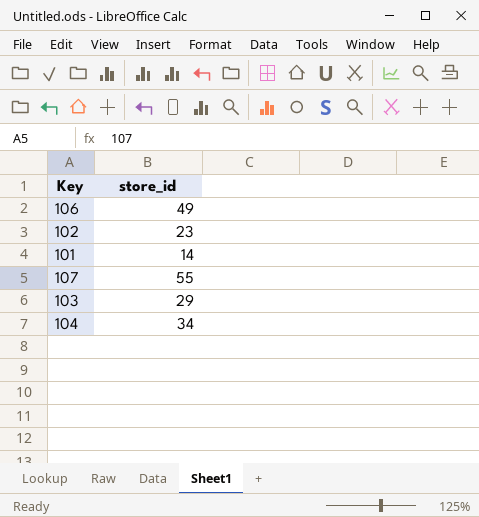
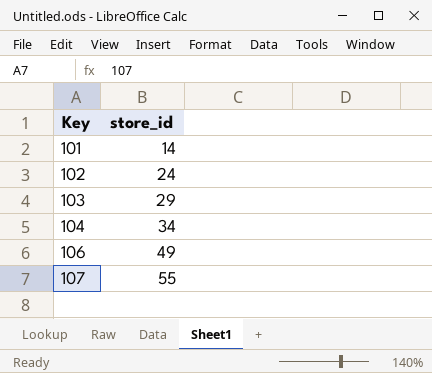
row order: none -> Key ascending
102 | store_id: 23 -> 24

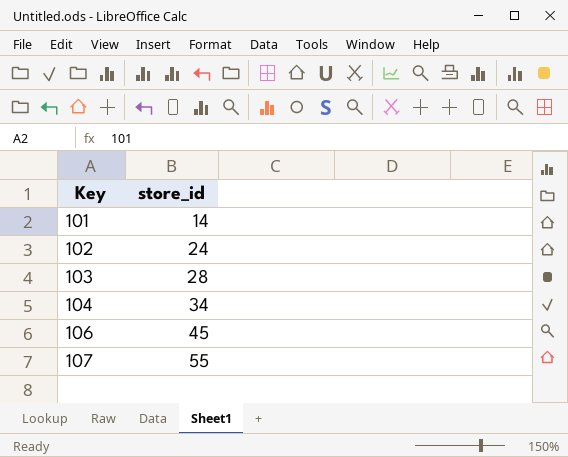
103 | store_id: 29 -> 28
106 | store_id: 49 -> 45

